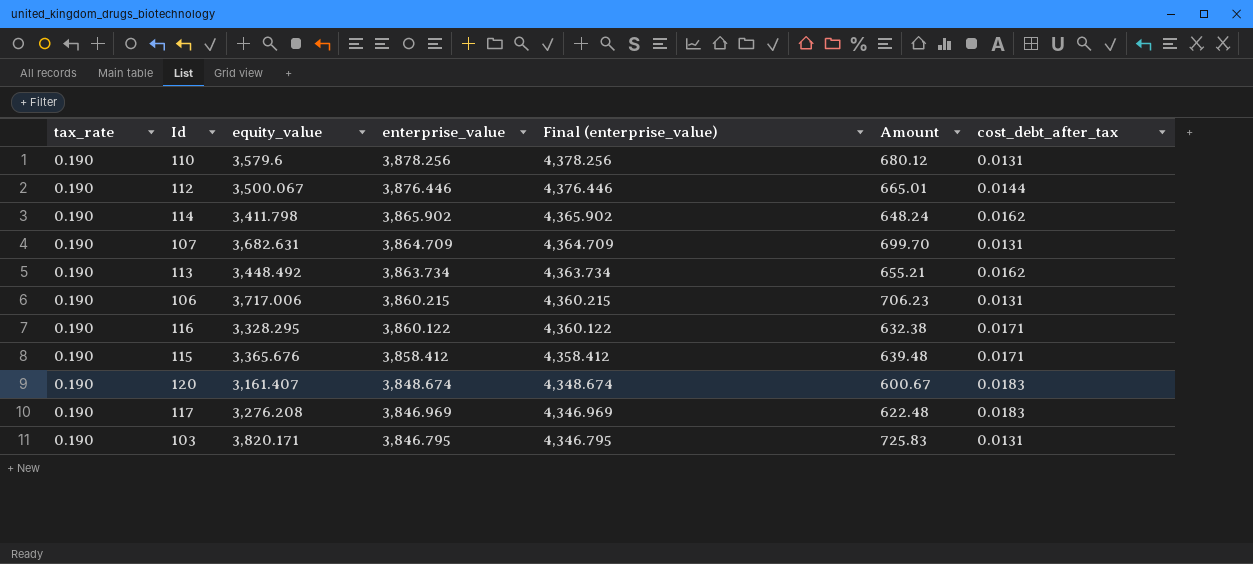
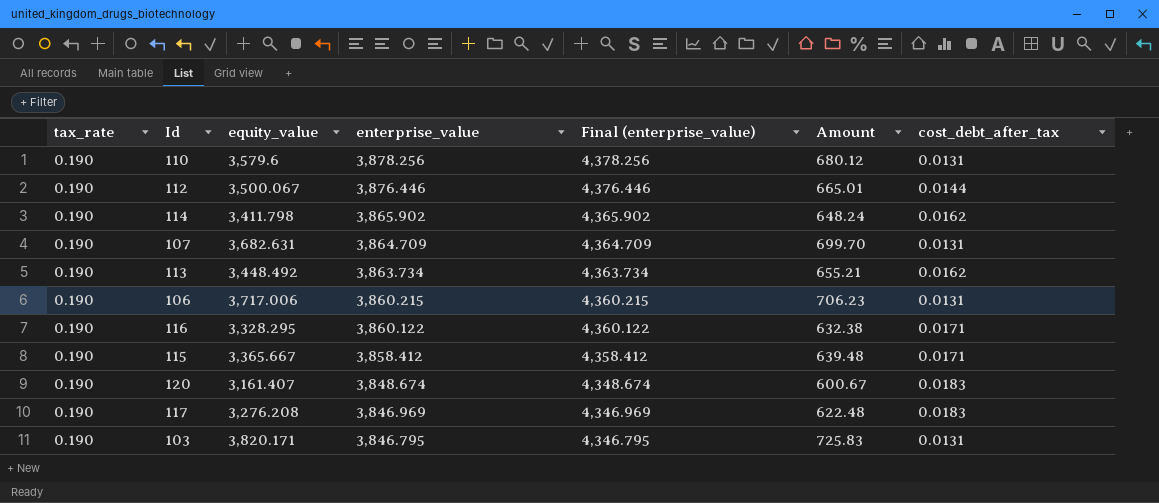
115 | equity_value: 3,365.676 -> 3,365.667

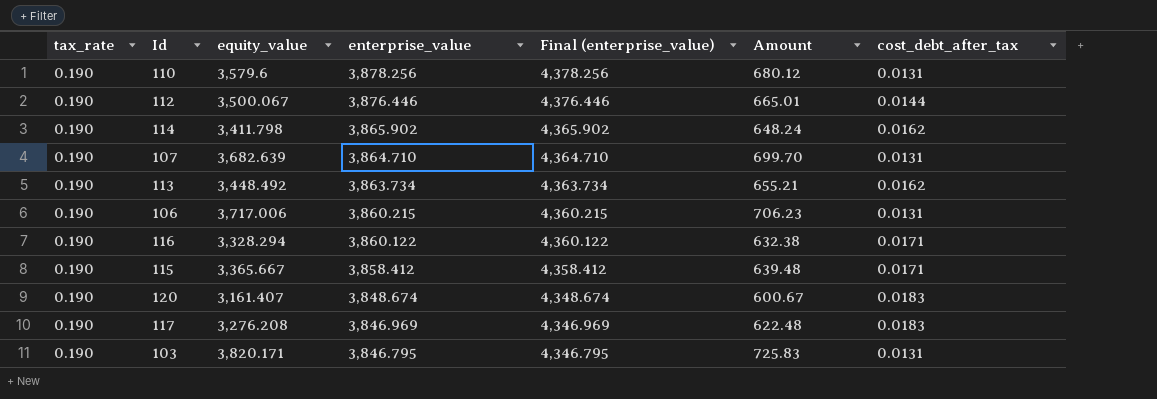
107 | equity_value: 3,682.631 -> 3,682.639
107 | enterprise_value: 3,864.709 -> 3,864.710
107 | Final (enterprise_value): 4,364.709 -> 4,364.710
116 | equity_value: 3,328.295 -> 3,328.294

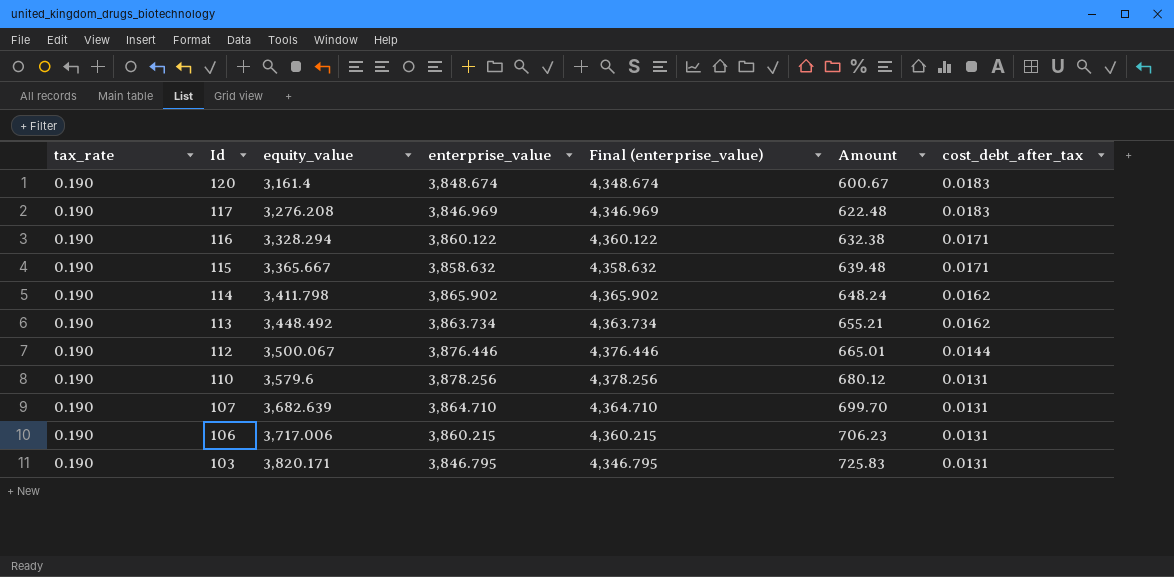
row order: enterprise_value descending -> Id descending
120 | equity_value: 3,161.407 -> 3,161.4
115 | enterprise_value: 3,858.412 -> 3,858.632
115 | Final (enterprise_value): 4,358.412 -> 4,358.632

